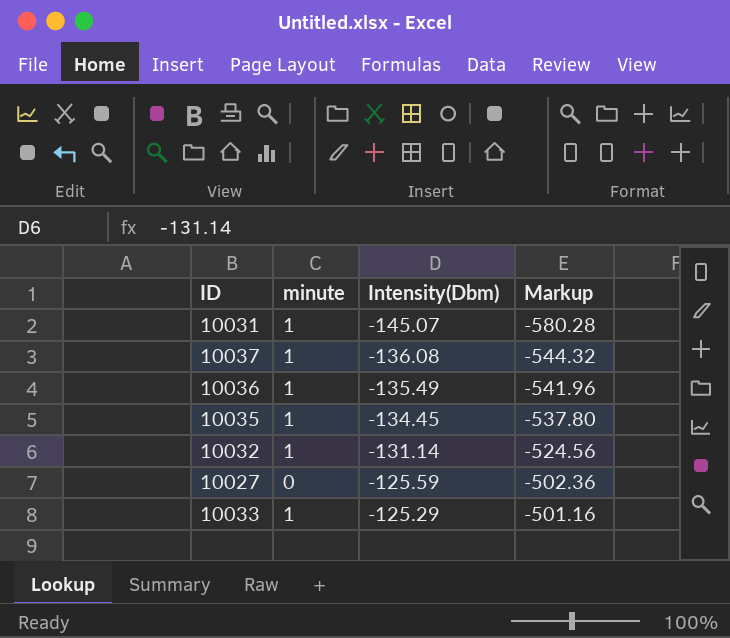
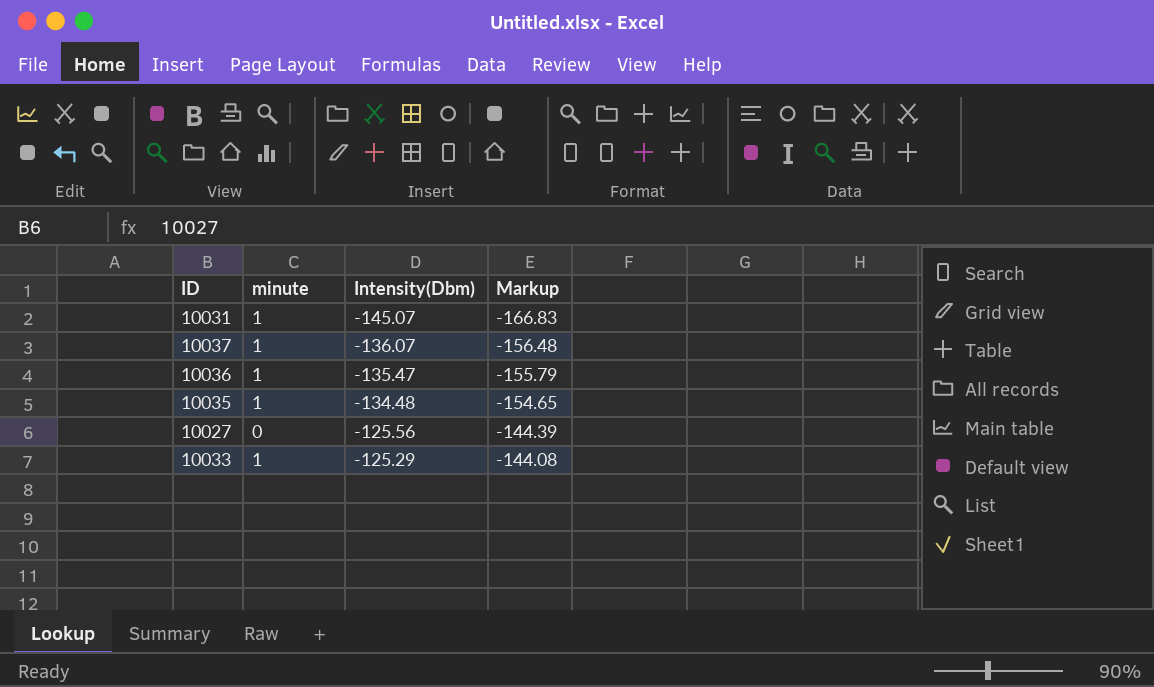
column Markup | formula: [Intensity(Dbm)] * 4 -> [Intensity(Dbm)] * 1.15
row 10032: 1 | -131.14 | -524.56 -> none
10037 | Intensity(Dbm): -136.08 -> -136.07
10036 | Intensity(Dbm): -135.49 -> -135.47
10035 | Intensity(Dbm): -134.45 -> -134.48
10027 | Intensity(Dbm): -125.59 -> -125.56

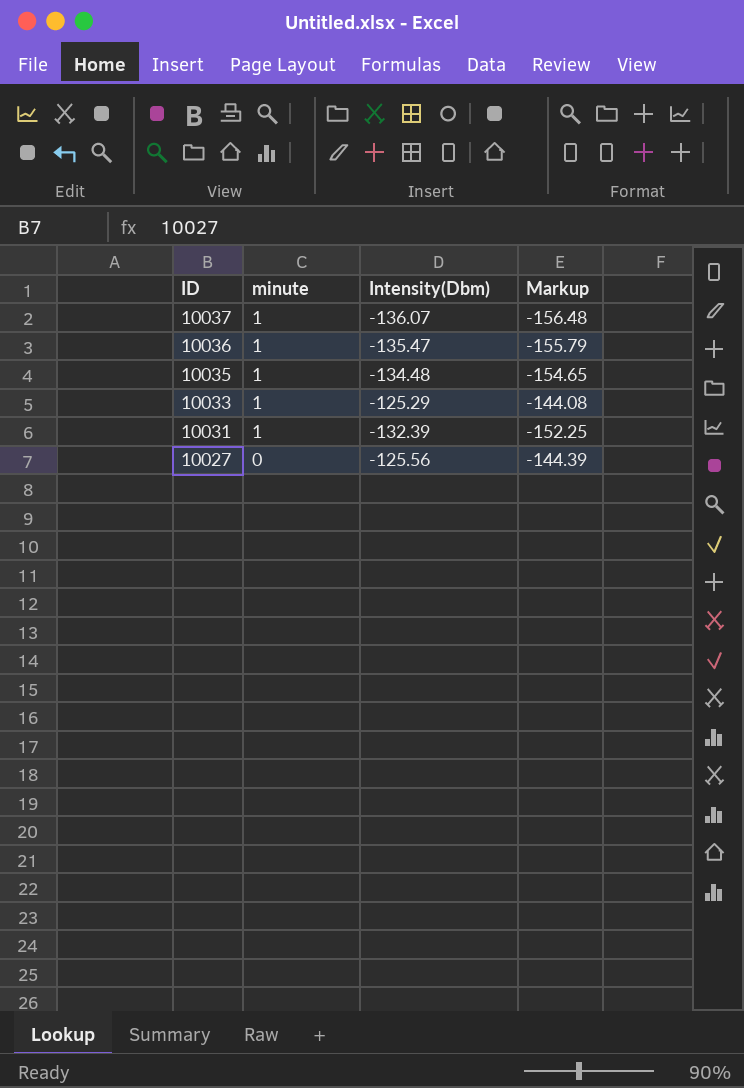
row order: Intensity(Dbm) ascending -> ID descending
10031 | Intensity(Dbm): -145.07 -> -132.39
10031 | Markup: -166.83 -> -152.25

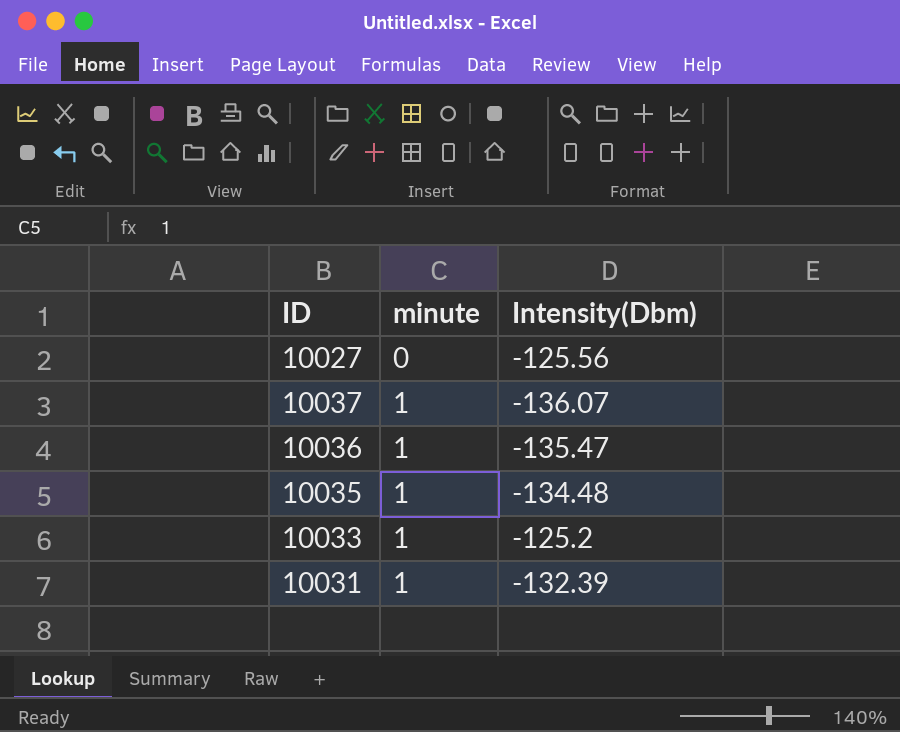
row order: ID descending -> minute ascending
column Markup | formula: [Intensity(Dbm)] * 1.15 -> none
10033 | Intensity(Dbm): -125.29 -> -125.2

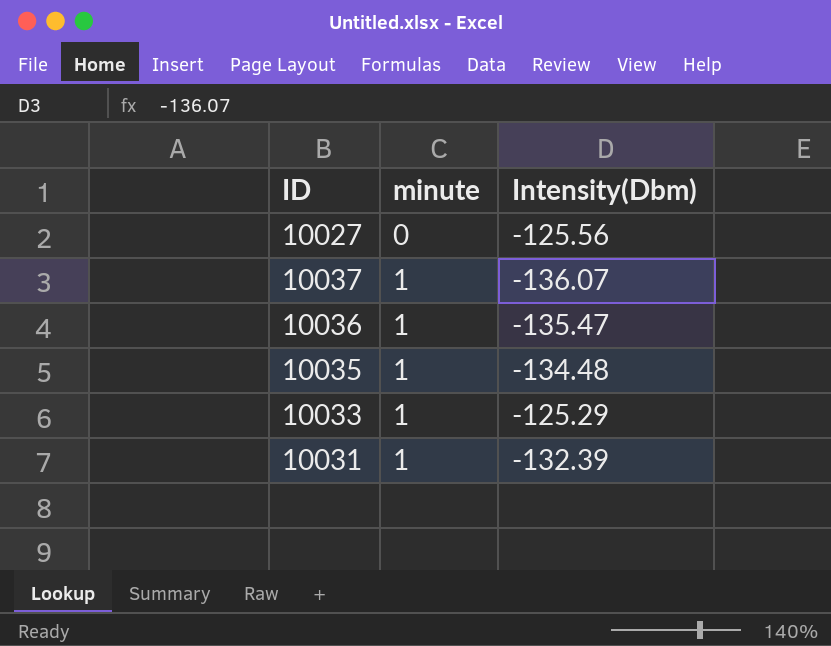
10033 | Intensity(Dbm): -125.2 -> -125.29

